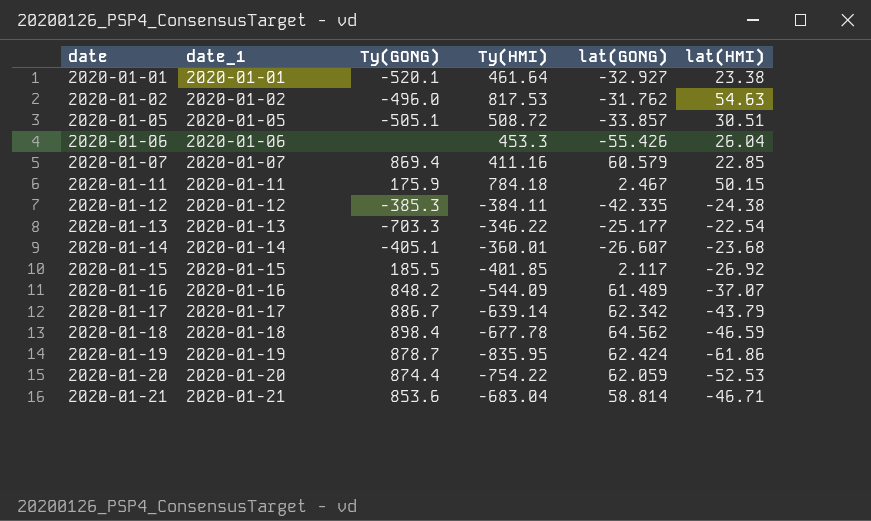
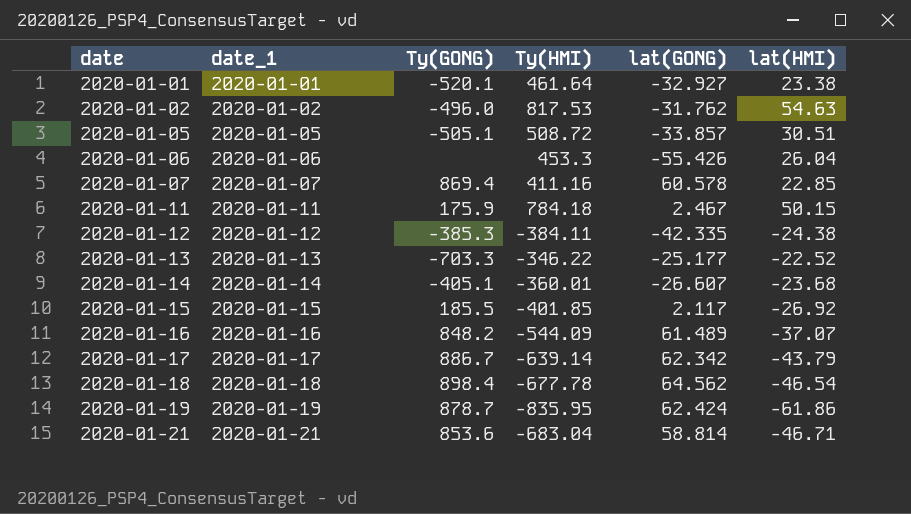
row 2020-01-20: 2020-01-20 | 874.4 | -754.22 | 62.059 | -52.53 -> none
2020-01-07 | lat(GONG): 60.579 -> 60.578
2020-01-13 | lat(HMI): -22.54 -> -22.52
2020-01-18 | lat(HMI): -46.59 -> -46.54

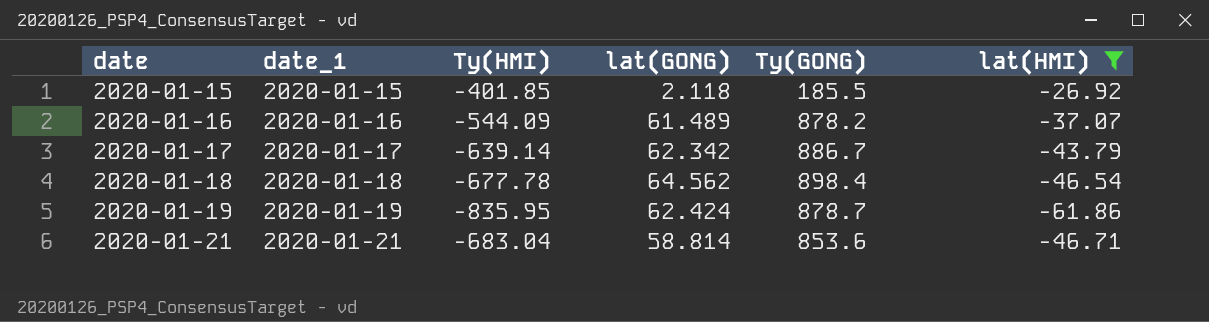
filter: none -> lat(HMI) <= -26.92
column Ty(GONG) | position: 3 -> 5
2020-01-15 | lat(GONG): 2.117 -> 2.118
2020-01-16 | Ty(GONG): 848.2 -> 878.2

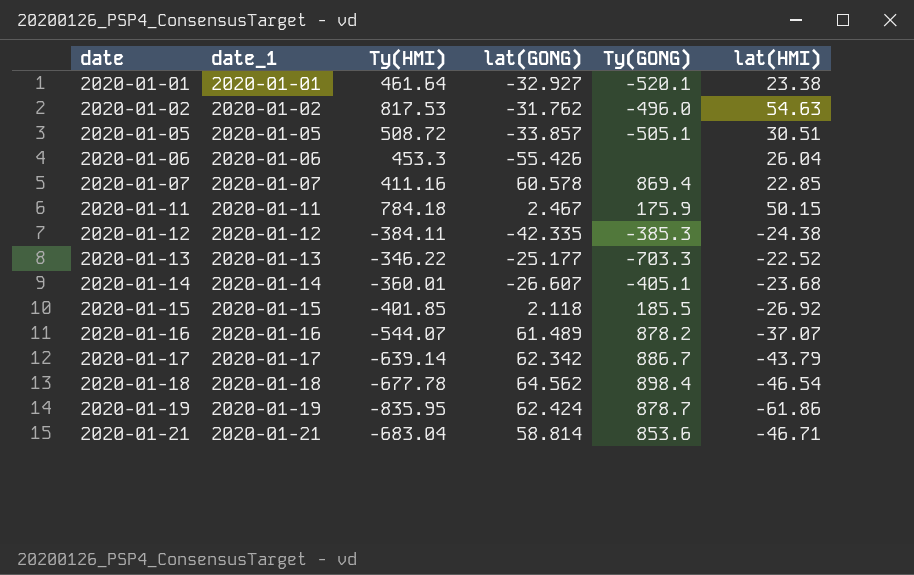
filter: lat(HMI) <= -26.92 -> none
2020-01-16 | Ty(HMI): -544.09 -> -544.07

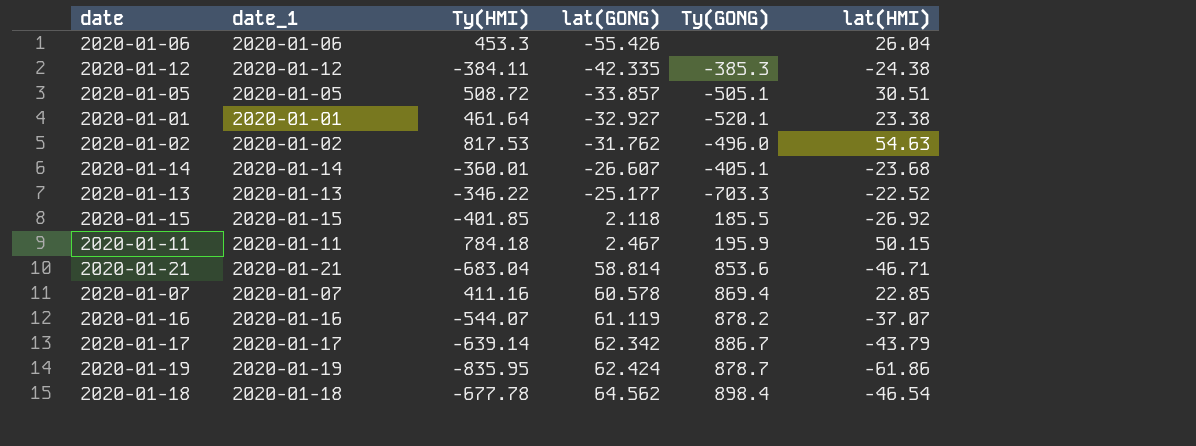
row order: date ascending -> lat(GONG) ascending
2020-01-11 | Ty(GONG): 175.9 -> 195.9
2020-01-16 | lat(GONG): 61.489 -> 61.119

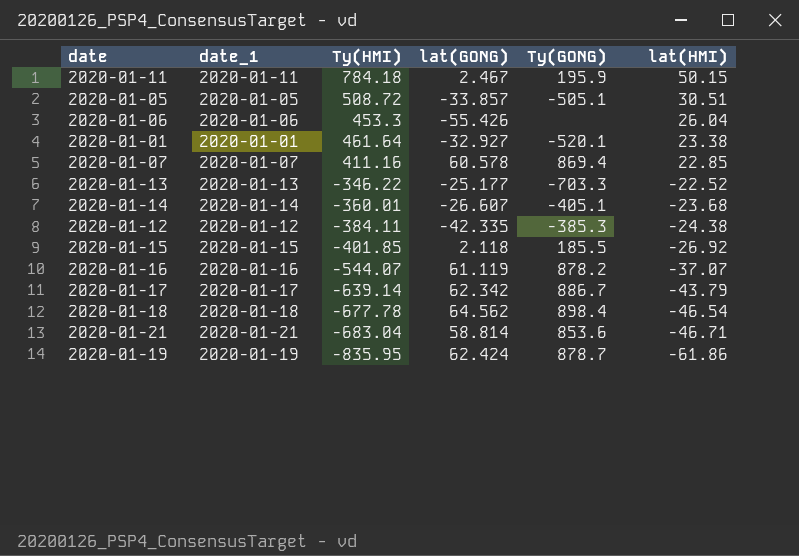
row order: lat(GONG) ascending -> lat(HMI) descending
row 2020-01-02: 2020-01-02 | 817.53 | -31.762 | -496.0 | 54.63 -> none

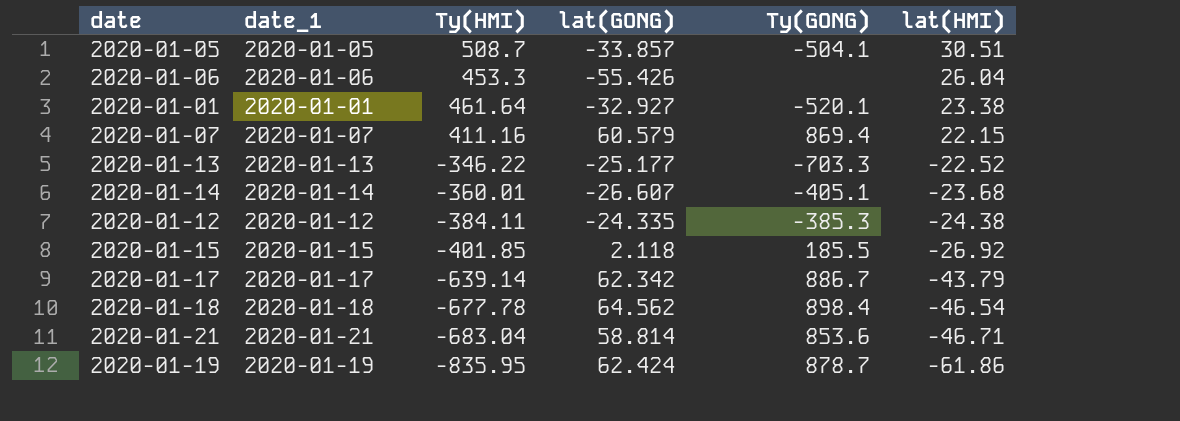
row 2020-01-11: 2020-01-11 | 784.18 | 2.467 | 195.9 | 50.15 -> none
row 2020-01-16: 2020-01-16 | -544.07 | 61.119 | 878.2 | -37.07 -> none
2020-01-05 | Ty(HMI): 508.72 -> 508.7
2020-01-05 | Ty(GONG): -505.1 -> -504.1
2020-01-07 | lat(GONG): 60.578 -> 60.579
2020-01-07 | lat(HMI): 22.85 -> 22.15
2020-01-12 | lat(GONG): -42.335 -> -24.335

